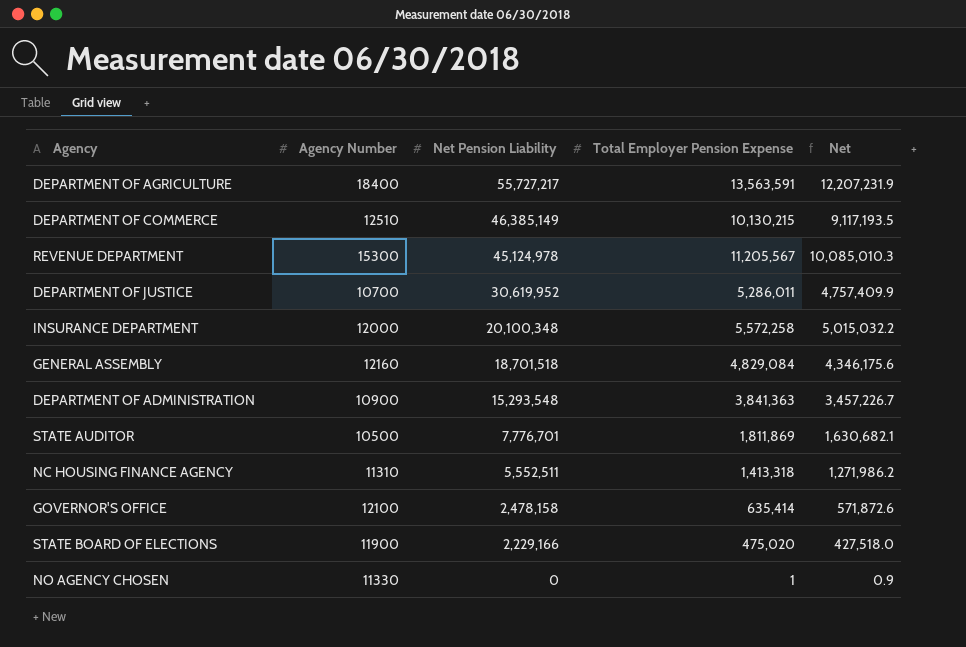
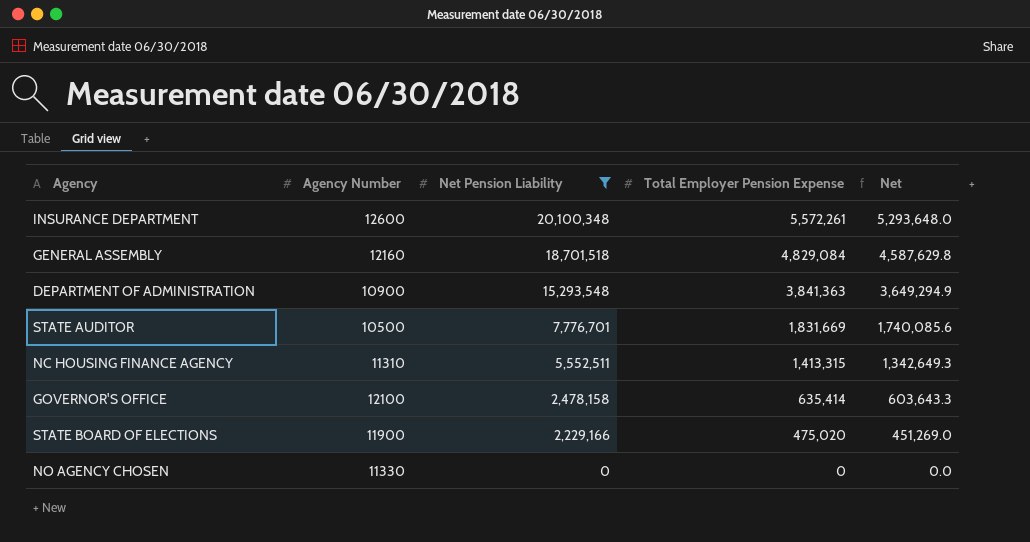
filter: none -> Net Pension Liability <= 20,100,348
column Net | formula: [Total Employer Pension Expense] * 0.9 -> [Total Employer Pension Expense] * 0.95
INSURANCE DEPARTMENT | Agency Number: 12000 -> 12600
INSURANCE DEPARTMENT | Total Employer Pension Expense: 5,572,258 -> 5,572,261
STATE AUDITOR | Total Employer Pension Expense: 1,811,869 -> 1,831,669
NC HOUSING FINANCE AGENCY | Total Employer Pension Expense: 1,413,318 -> 1,413,315
NO AGENCY CHOSEN | Total Employer Pension Expense: 1 -> 0

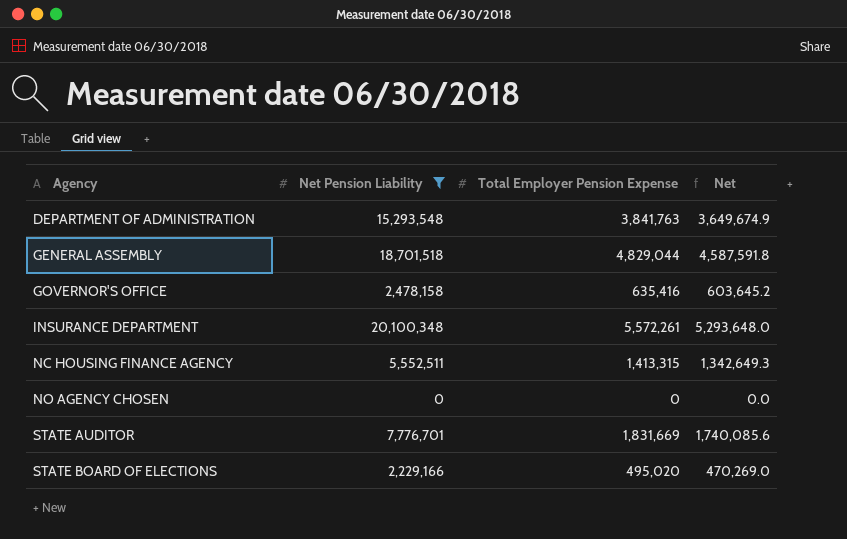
row order: Net Pension Liability descending -> Agency ascending
column Agency Number | position: 2 -> none
DEPARTMENT OF ADMINISTRATION | Total Employer Pension Expense: 3,841,363 -> 3,841,763
DEPARTMENT OF ADMINISTRATION | Net: 3,649,294.9 -> 3,649,674.9
GENERAL ASSEMBLY | Total Employer Pension Expense: 4,829,084 -> 4,829,044
GENERAL ASSEMBLY | Net: 4,587,629.8 -> 4,587,591.8
GOVERNOR'S OFFICE | Total Employer Pension Expense: 635,414 -> 635,416
GOVERNOR'S OFFICE | Net: 603,643.3 -> 603,645.2
STATE BOARD OF ELECTIONS | Total Employer Pension Expense: 475,020 -> 495,020
STATE BOARD OF ELECTIONS | Net: 451,269.0 -> 470,269.0

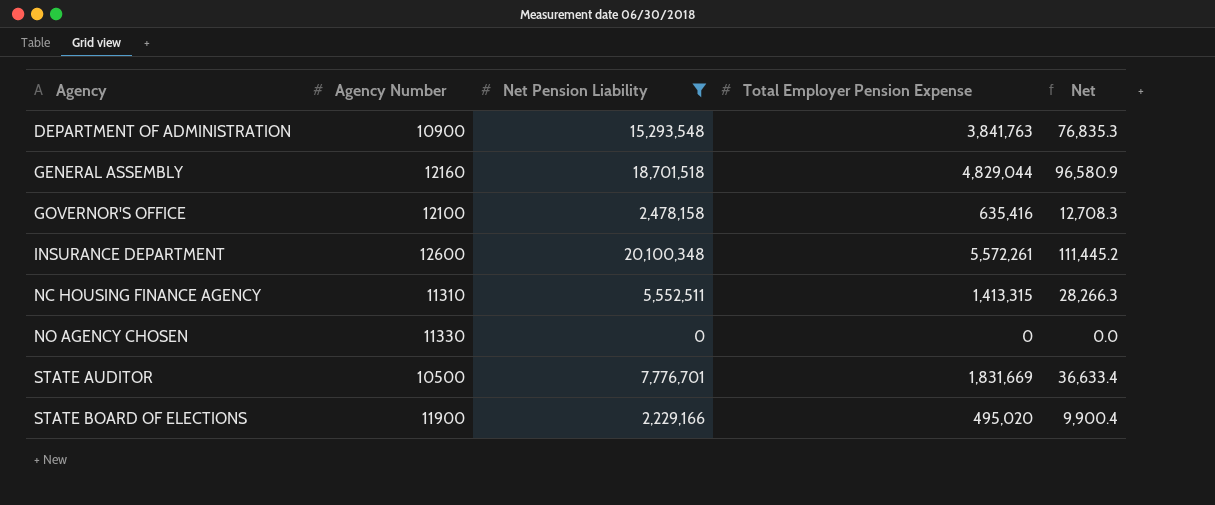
column Agency Number | position: none -> 2
column Net | formula: [Total Employer Pension Expense] * 0.95 -> [Total Employer Pension Expense] * 0.02

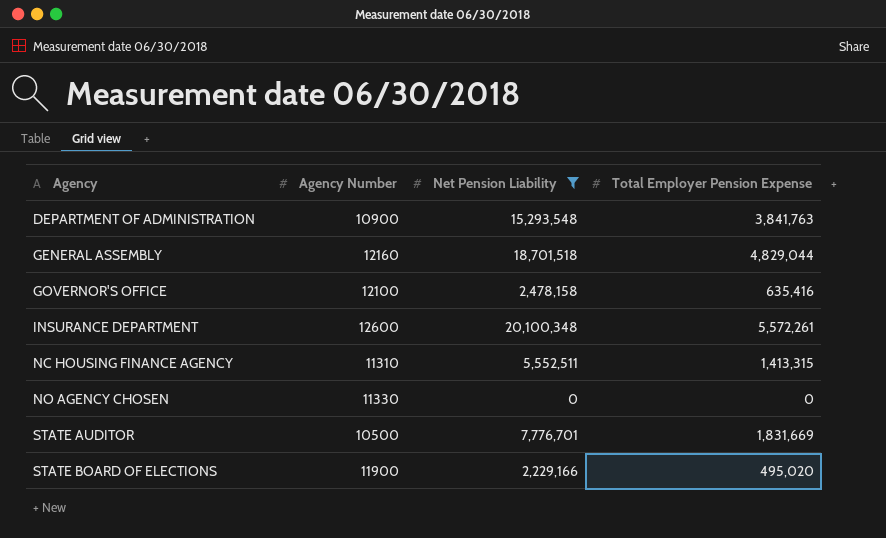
column Net | formula: [Total Employer Pension Expense] * 0.02 -> none

